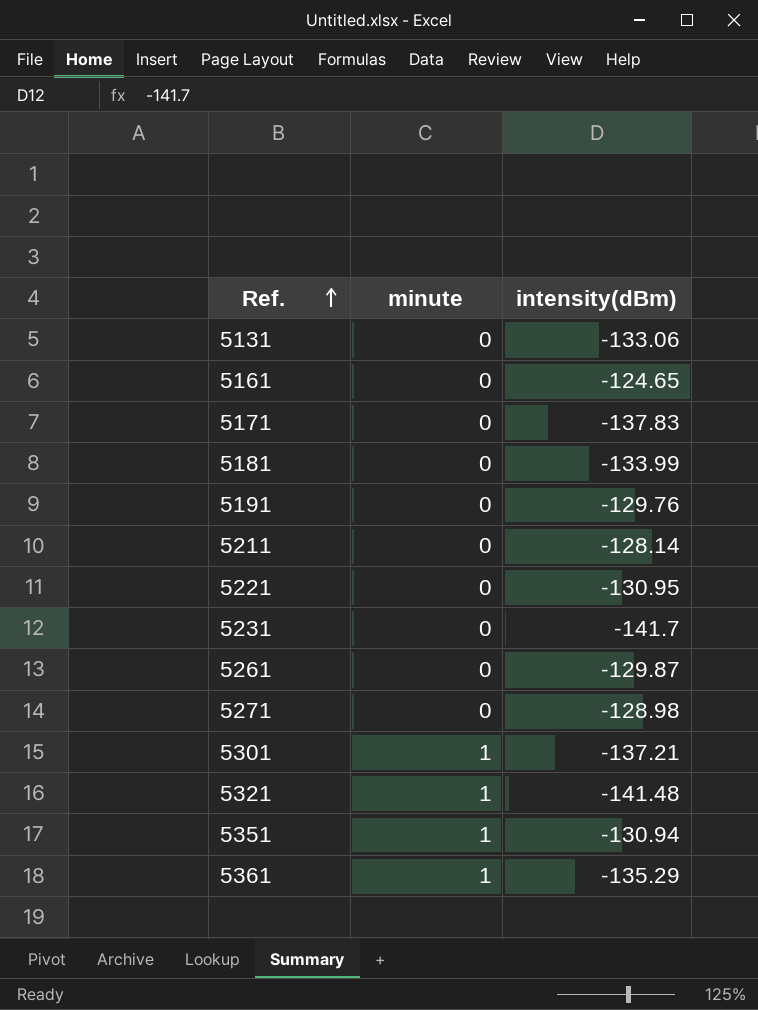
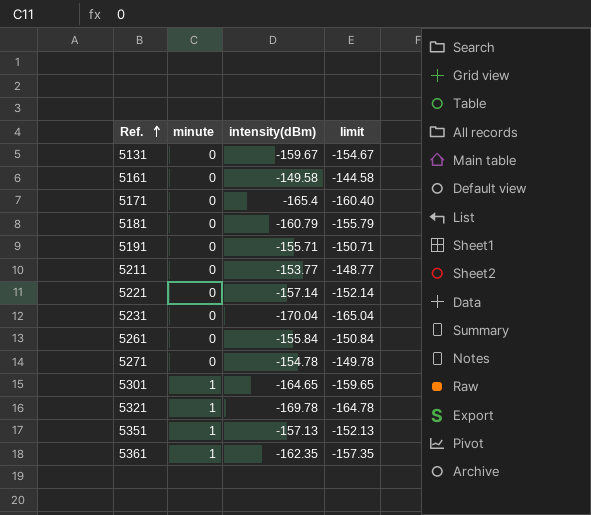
column limit | formula: none -> [intensity(dBm)] + 5
5131 | intensity(dBm): -133.06 -> -159.67
5161 | intensity(dBm): -124.65 -> -149.58
5171 | intensity(dBm): -137.83 -> -165.4
5181 | intensity(dBm): -133.99 -> -160.79
5191 | intensity(dBm): -129.76 -> -155.71
5211 | intensity(dBm): -128.14 -> -153.77
5221 | intensity(dBm): -130.95 -> -157.14
5231 | intensity(dBm): -141.7 -> -170.04
5261 | intensity(dBm): -129.87 -> -155.84
5271 | intensity(dBm): -128.98 -> -154.78
5301 | intensity(dBm): -137.21 -> -164.65
5321 | intensity(dBm): -141.48 -> -169.78
5351 | intensity(dBm): -130.94 -> -157.13
5361 | intensity(dBm): -135.29 -> -162.35

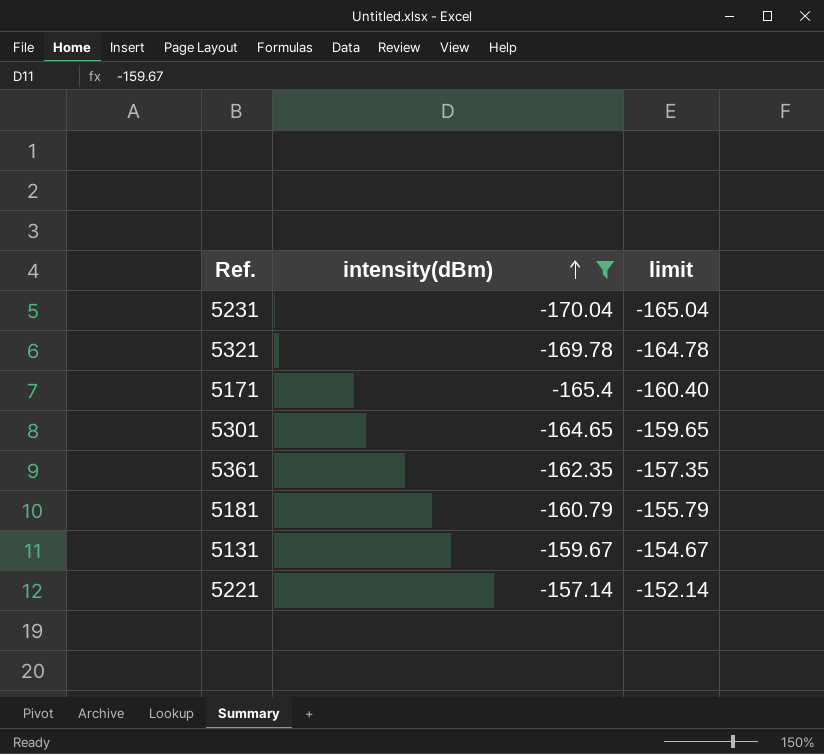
filter: none -> intensity(dBm) <= -157.14
row order: Ref. ascending -> intensity(dBm) ascending
column minute | position: 2 -> none

